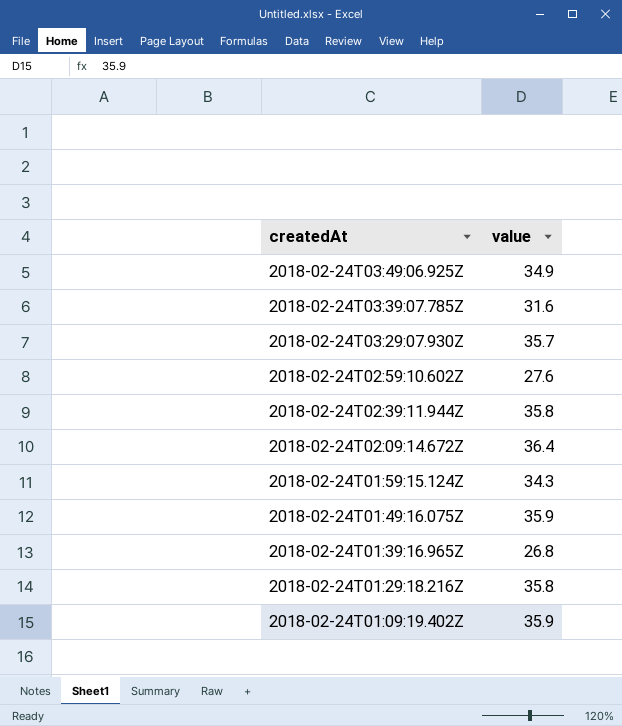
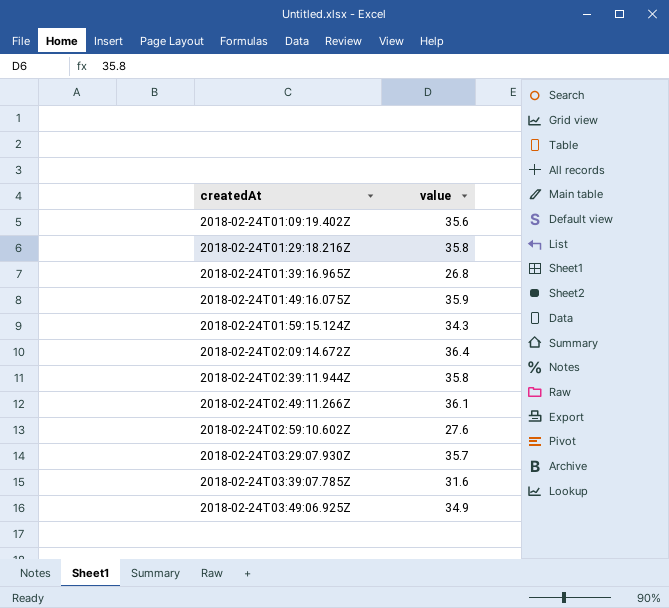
row order: createdAt descending -> createdAt ascending
2018-02-24T01:09:19.402Z | value: 35.9 -> 35.6
row 2018-02-24T02:49:11.266Z: none -> 36.1

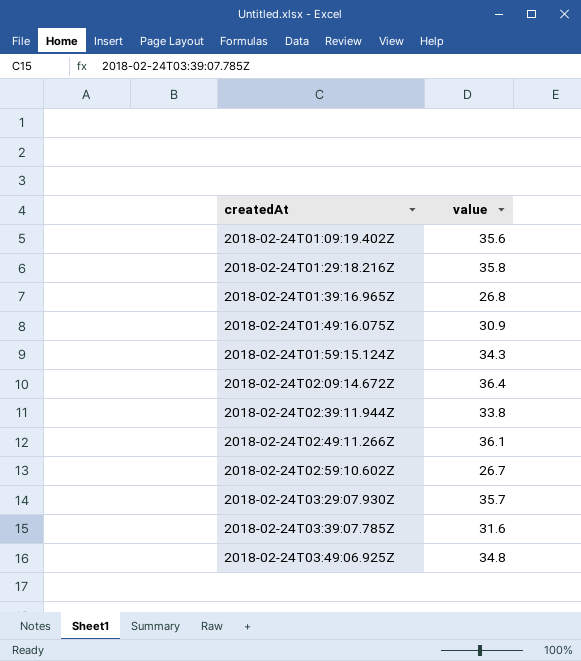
2018-02-24T01:49:16.075Z | value: 35.9 -> 30.9
2018-02-24T02:39:11.944Z | value: 35.8 -> 33.8
2018-02-24T02:59:10.602Z | value: 27.6 -> 26.7
2018-02-24T03:49:06.925Z | value: 34.9 -> 34.8

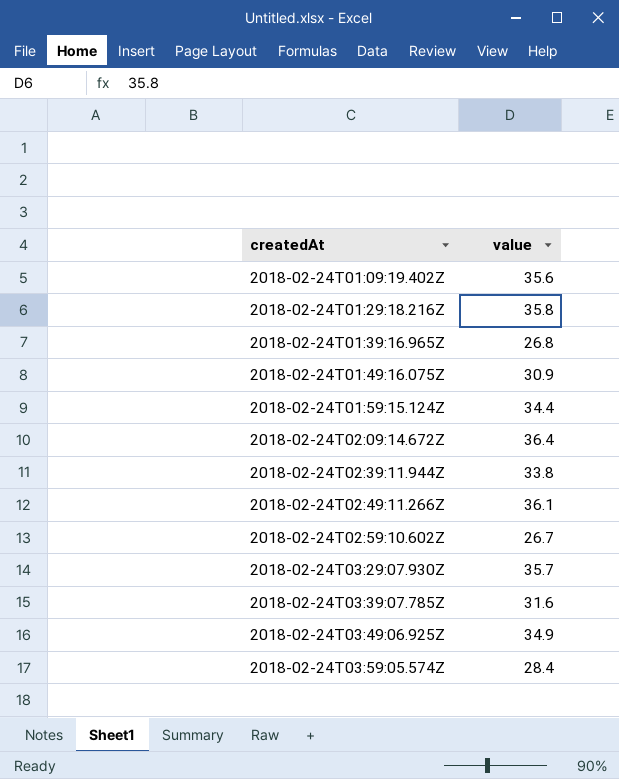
2018-02-24T01:59:15.124Z | value: 34.3 -> 34.4
2018-02-24T03:49:06.925Z | value: 34.8 -> 34.9
row 2018-02-24T03:59:05.574Z: none -> 28.4

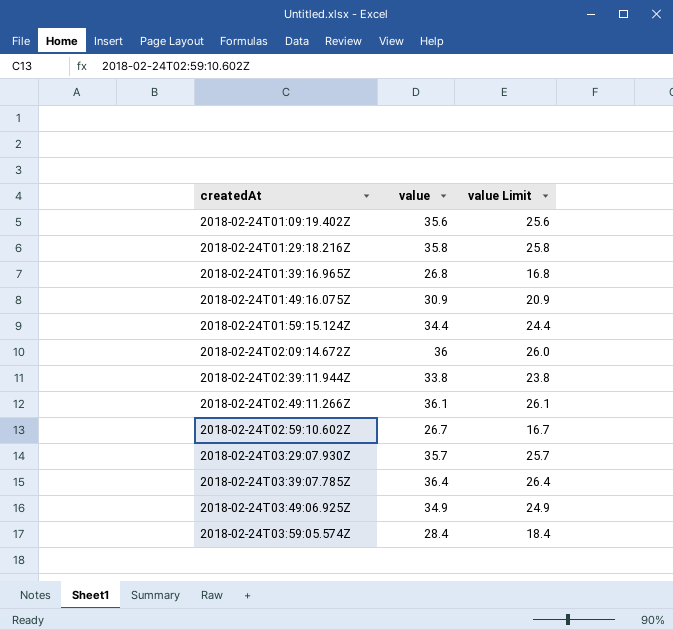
column value Limit | formula: none -> [value] - 10
2018-02-24T02:09:14.672Z | value: 36.4 -> 36
2018-02-24T03:39:07.785Z | value: 31.6 -> 36.4

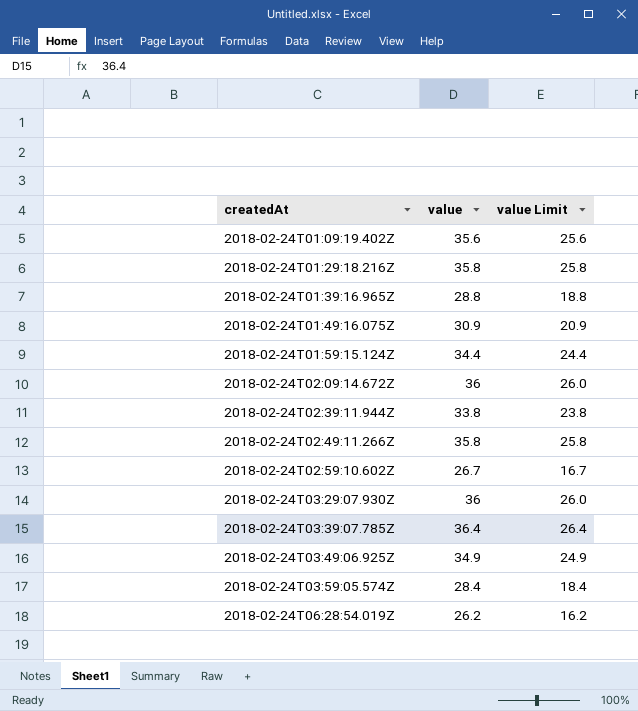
2018-02-24T01:39:16.965Z | value: 26.8 -> 28.8
2018-02-24T01:39:16.965Z | value Limit: 16.8 -> 18.8
2018-02-24T02:49:11.266Z | value: 36.1 -> 35.8
2018-02-24T02:49:11.266Z | value Limit: 26.1 -> 25.8
2018-02-24T03:29:07.930Z | value: 35.7 -> 36
2018-02-24T03:29:07.930Z | value Limit: 25.7 -> 26.0
row 2018-02-24T06:28:54.019Z: none -> 26.2 | 16.2

